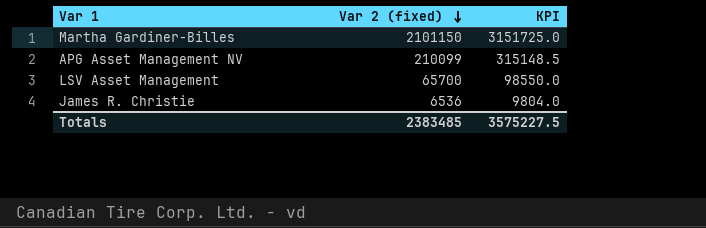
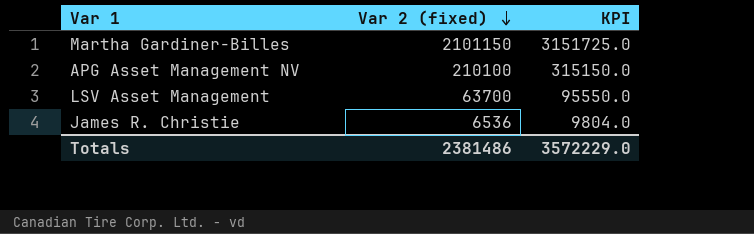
APG Asset Management NV | Var 2 (fixed): 210099 -> 210100
APG Asset Management NV | KPI: 315148.5 -> 315150.0
LSV Asset Management | Var 2 (fixed): 65700 -> 63700
LSV Asset Management | KPI: 98550.0 -> 95550.0
Totals | Var 2 (fixed): 2383485 -> 2381486
Totals | KPI: 3575227.5 -> 3572229.0

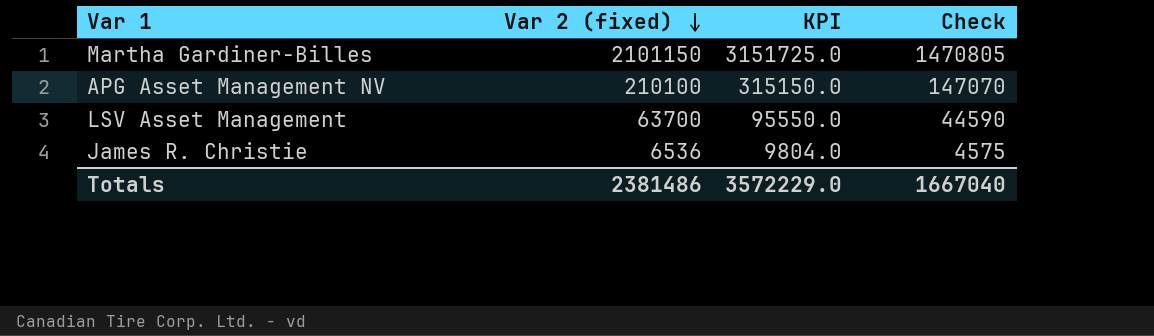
column Check | formula: none -> [Var 2 (fixed)] * 0.7

